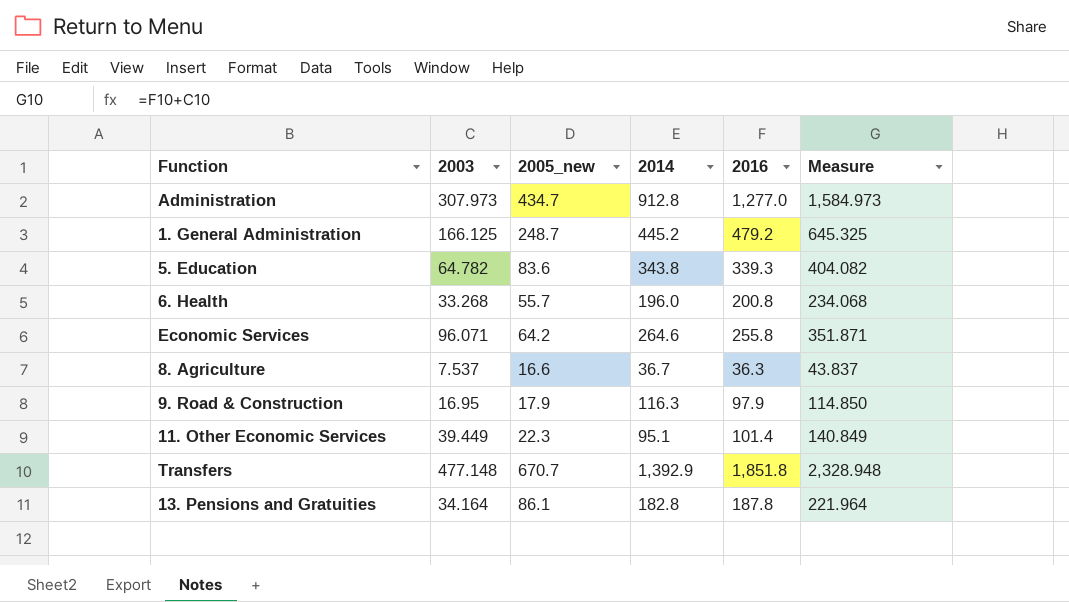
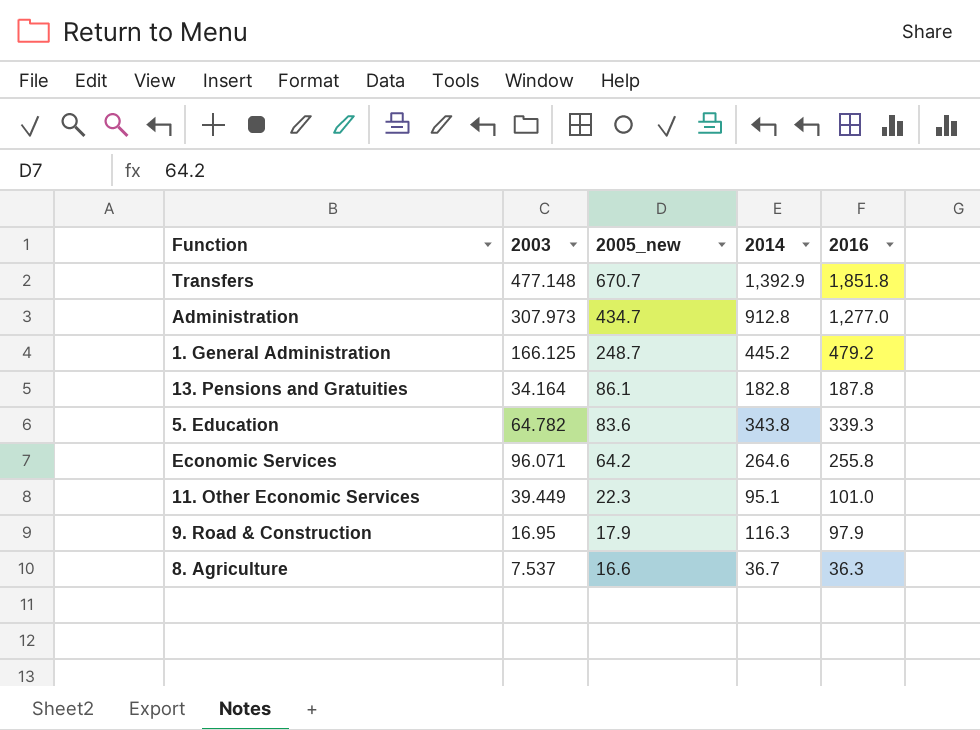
row order: none -> 2005_new descending
column Measure | formula: [2003] + [2016] -> none
row 6. Health: 33.268 | 55.7 | 196.0 | 200.8 | 234.068 -> none
11. Other Economic Services | 2016: 101.4 -> 101.0

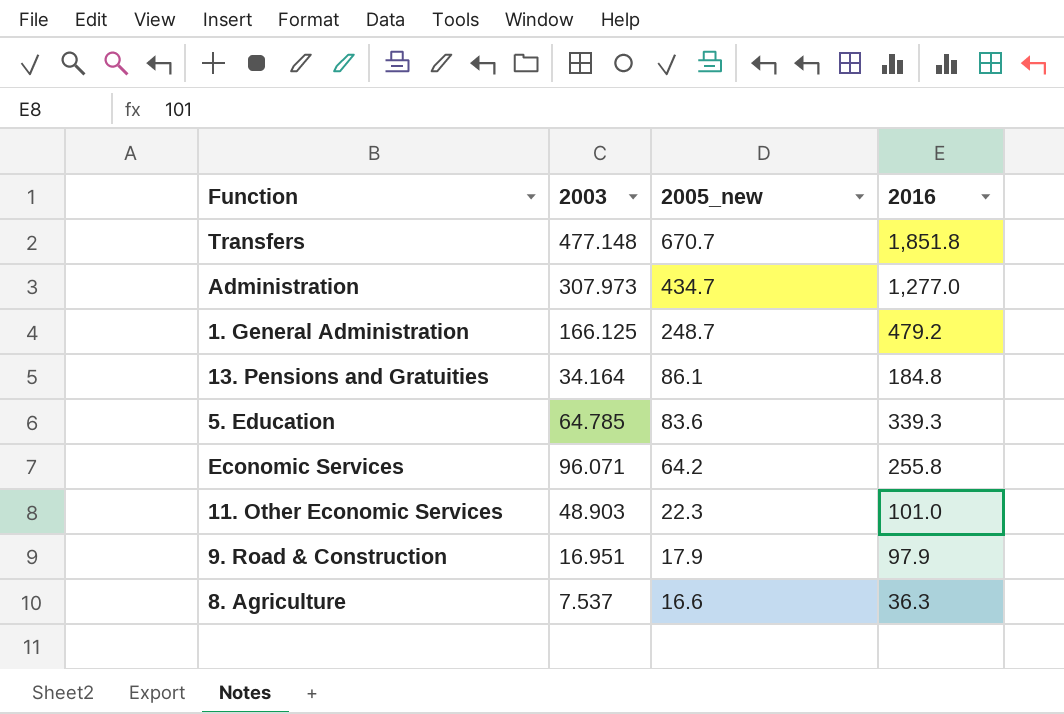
column 2014 | position: 4 -> none
13. Pensions and Gratuities | 2016: 187.8 -> 184.8
5. Education | 2003: 64.782 -> 64.785
11. Other Economic Services | 2003: 39.449 -> 48.903
9. Road & Construction | 2003: 16.95 -> 16.951

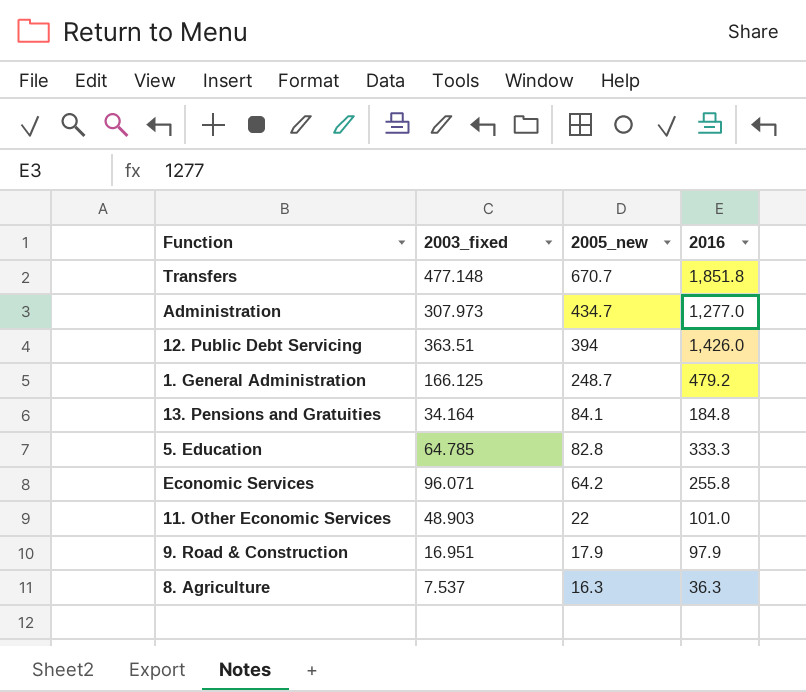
column name: 2003 -> 2003_fixed
row 12. Public Debt Servicing: none -> 363.51 | 394 | 1,426.0
13. Pensions and Gratuities | 2005_new: 86.1 -> 84.1
5. Education | 2005_new: 83.6 -> 82.8
5. Education | 2016: 339.3 -> 333.3
11. Other Economic Services | 2005_new: 22.3 -> 22
8. Agriculture | 2005_new: 16.6 -> 16.3

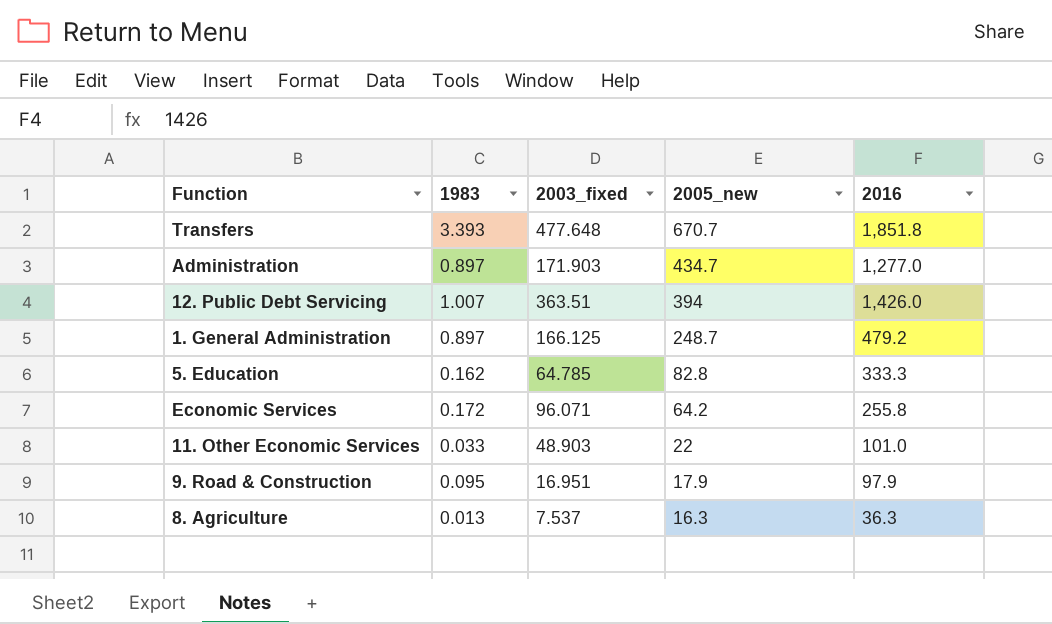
column 1983 | position: none -> 2
row 13. Pensions and Gratuities: 34.164 | 84.1 | 184.8 -> none
Transfers | 2003_fixed: 477.148 -> 477.648
Administration | 2003_fixed: 307.973 -> 171.903

